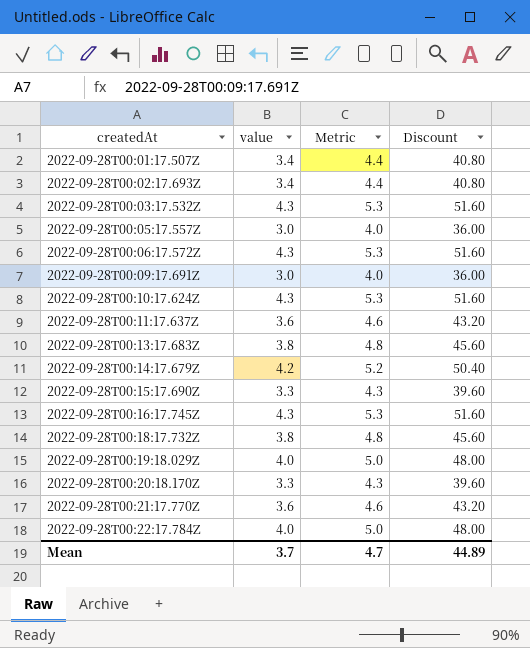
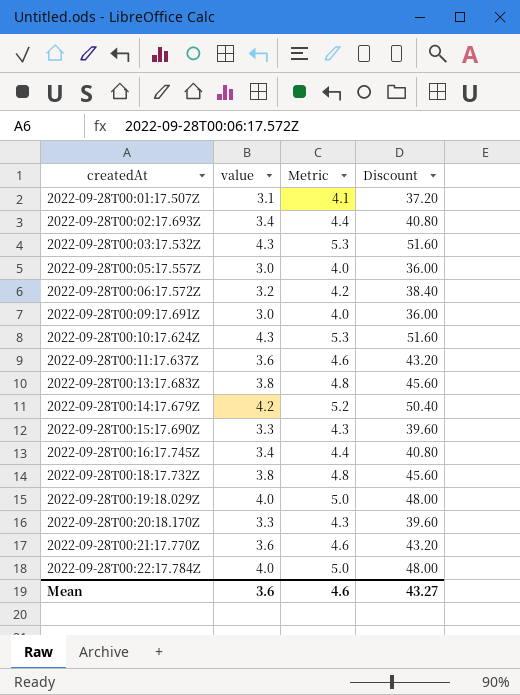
2022-09-28T00:01:17.507Z | value: 3.4 -> 3.1
2022-09-28T00:01:17.507Z | Metric: 4.4 -> 4.1
2022-09-28T00:01:17.507Z | Discount: 40.80 -> 37.20
2022-09-28T00:06:17.572Z | value: 4.3 -> 3.2
2022-09-28T00:06:17.572Z | Metric: 5.3 -> 4.2
2022-09-28T00:06:17.572Z | Discount: 51.60 -> 38.40
2022-09-28T00:16:17.745Z | value: 4.3 -> 3.4
2022-09-28T00:16:17.745Z | Metric: 5.3 -> 4.4
2022-09-28T00:16:17.745Z | Discount: 51.60 -> 40.80
Mean | value: 3.7 -> 3.6
Mean | Metric: 4.7 -> 4.6
Mean | Discount: 44.89 -> 43.27

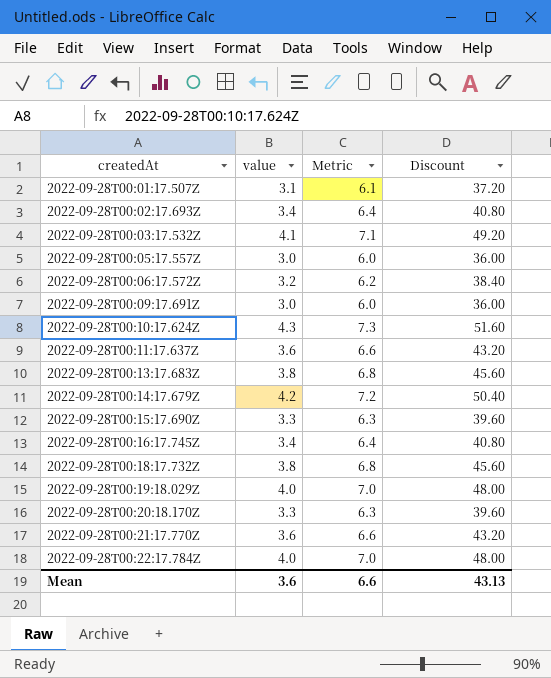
column Metric | formula: [value] + 1 -> [value] + 3
2022-09-28T00:03:17.532Z | value: 4.3 -> 4.1
2022-09-28T00:03:17.532Z | Discount: 51.60 -> 49.20
Mean | Metric: 4.6 -> 6.6
Mean | Discount: 43.27 -> 43.13

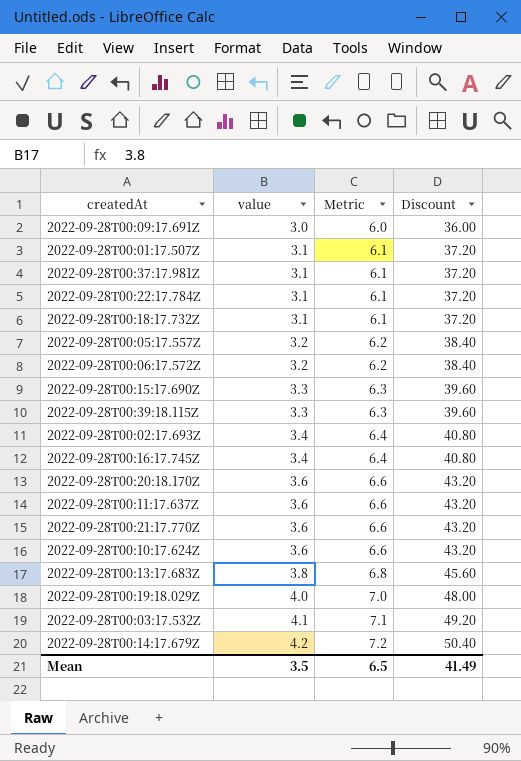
row order: createdAt ascending -> value ascending
row 2022-09-28T00:37:17.981Z: none -> 3.1 | 6.1 | 37.20
2022-09-28T00:22:17.784Z | value: 4.0 -> 3.1
2022-09-28T00:22:17.784Z | Metric: 7.0 -> 6.1
2022-09-28T00:22:17.784Z | Discount: 48.00 -> 37.20
2022-09-28T00:18:17.732Z | value: 3.8 -> 3.1
2022-09-28T00:18:17.732Z | Metric: 6.8 -> 6.1
2022-09-28T00:18:17.732Z | Discount: 45.60 -> 37.20
2022-09-28T00:05:17.557Z | value: 3.0 -> 3.2
2022-09-28T00:05:17.557Z | Metric: 6.0 -> 6.2
2022-09-28T00:05:17.557Z | Discount: 36.00 -> 38.40
row 2022-09-28T00:39:18.115Z: none -> 3.3 | 6.3 | 39.60
2022-09-28T00:20:18.170Z | value: 3.3 -> 3.6
2022-09-28T00:20:18.170Z | Metric: 6.3 -> 6.6
2022-09-28T00:20:18.170Z | Discount: 39.60 -> 43.20
2022-09-28T00:10:17.624Z | value: 4.3 -> 3.6
2022-09-28T00:10:17.624Z | Metric: 7.3 -> 6.6
2022-09-28T00:10:17.624Z | Discount: 51.60 -> 43.20
Mean | value: 3.6 -> 3.5
Mean | Metric: 6.6 -> 6.5
Mean | Discount: 43.13 -> 41.49

